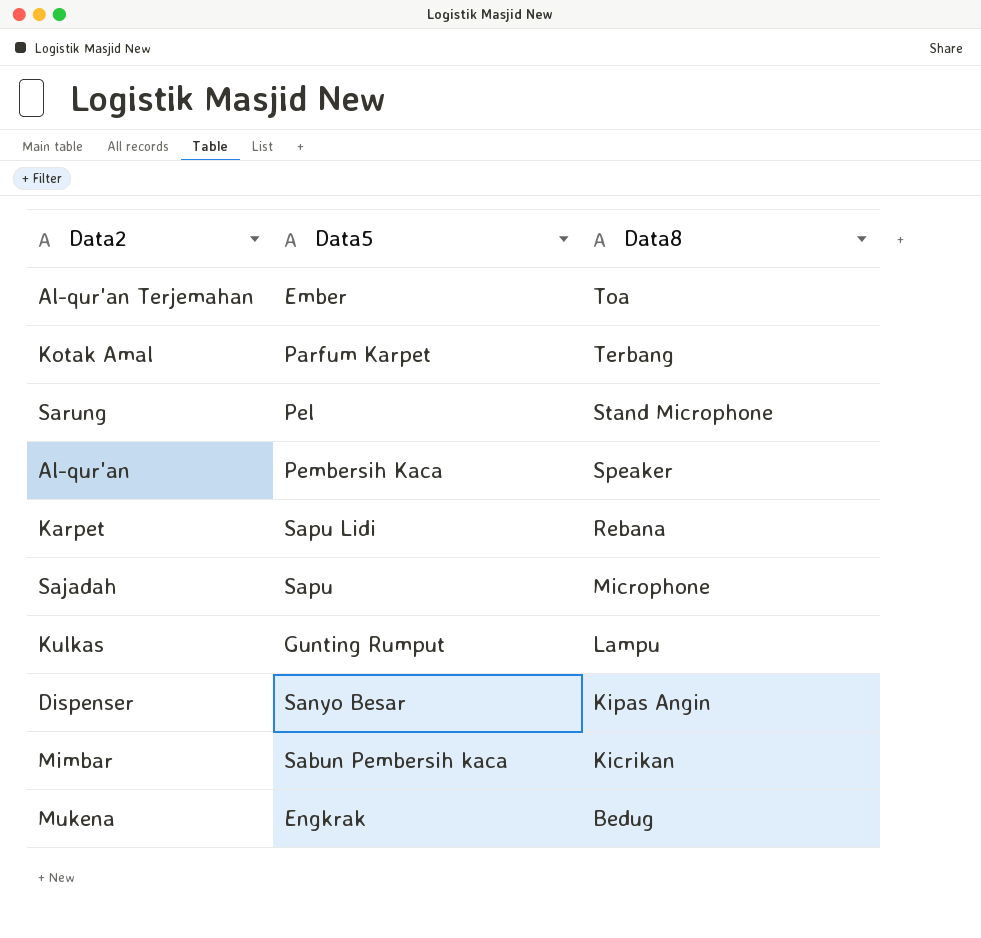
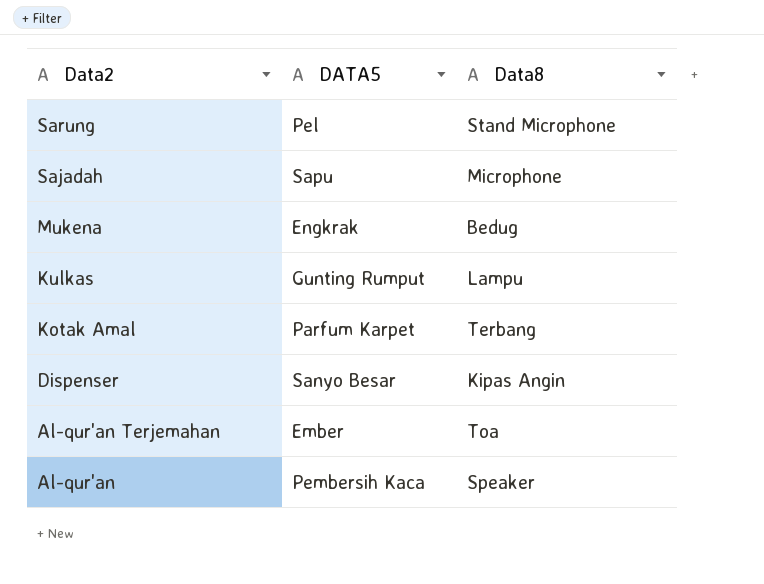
row order: Data8 descending -> Data2 descending
column name: Data5 -> DATA5
row Karpet: Sapu Lidi | Rebana -> none
row Mimbar: Sabun Pembersih kaca | Kicrikan -> none

